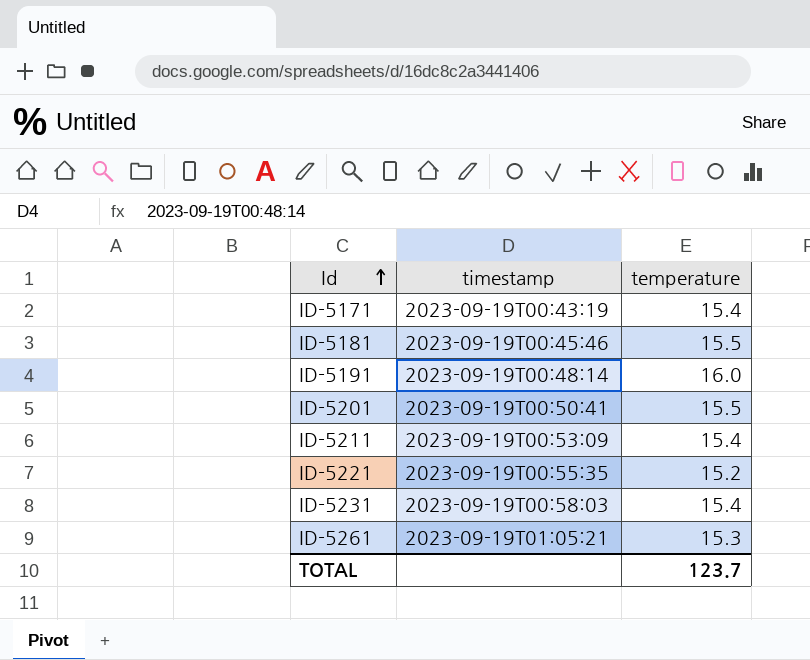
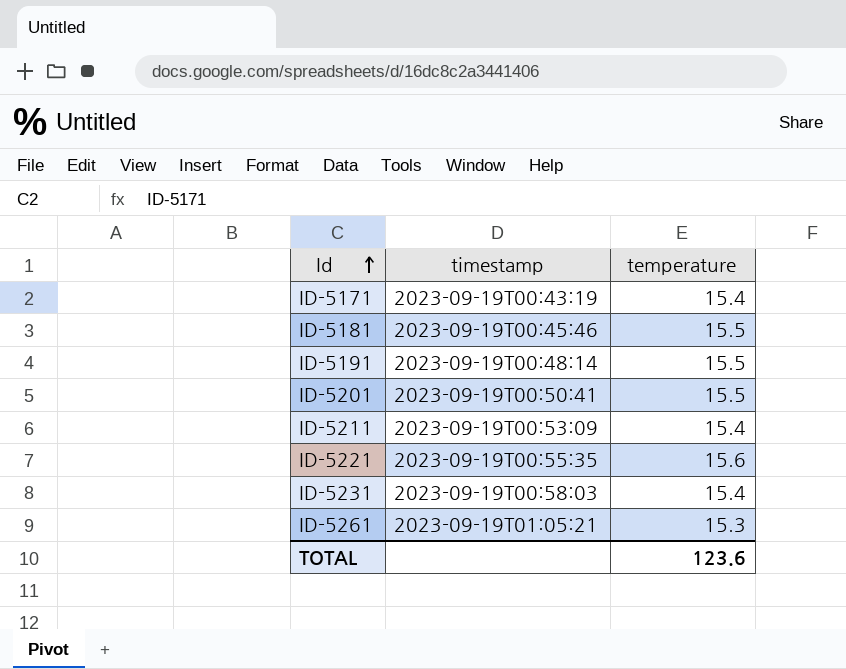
ID-5191 | temperature: 16.0 -> 15.5
ID-5221 | temperature: 15.2 -> 15.6
TOTAL | temperature: 123.7 -> 123.6

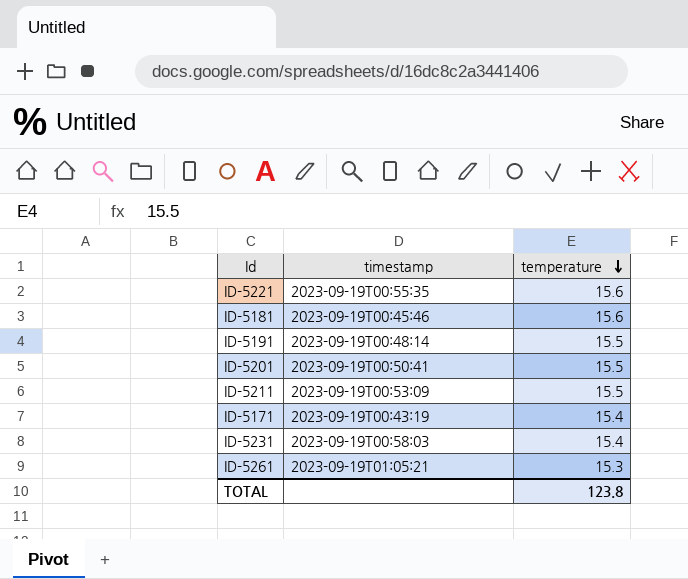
row order: Id ascending -> temperature descending
ID-5181 | temperature: 15.5 -> 15.6
ID-5211 | temperature: 15.4 -> 15.5
TOTAL | temperature: 123.6 -> 123.8

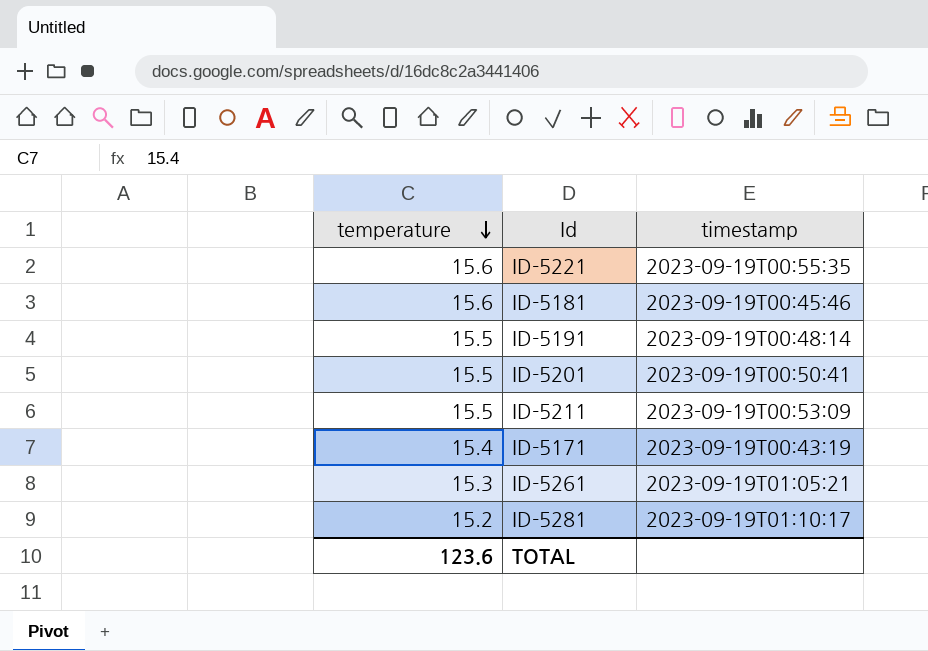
column temperature | position: 3 -> 1
row ID-5231: 2023-09-19T00:58:03 | 15.4 -> none
row ID-5281: none -> 15.2 | 2023-09-19T01:10:17
TOTAL | temperature: 123.8 -> 123.6

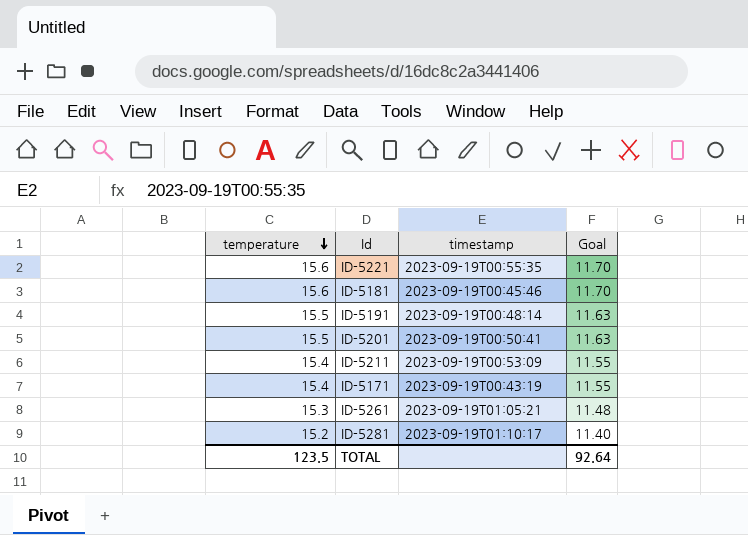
column Goal | formula: none -> [temperature] * 0.75
ID-5211 | temperature: 15.5 -> 15.4
TOTAL | temperature: 123.6 -> 123.5

